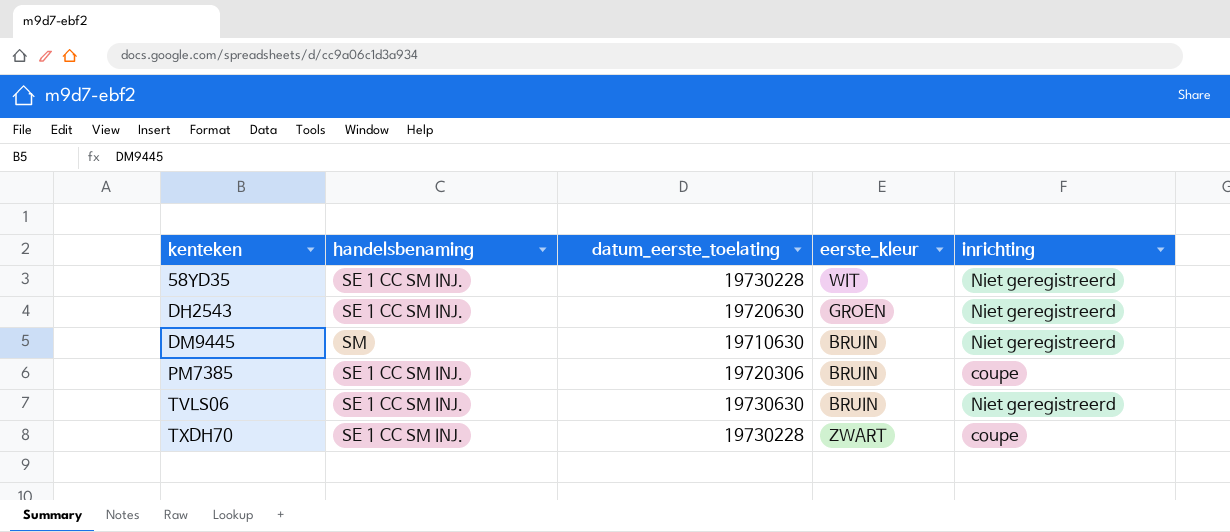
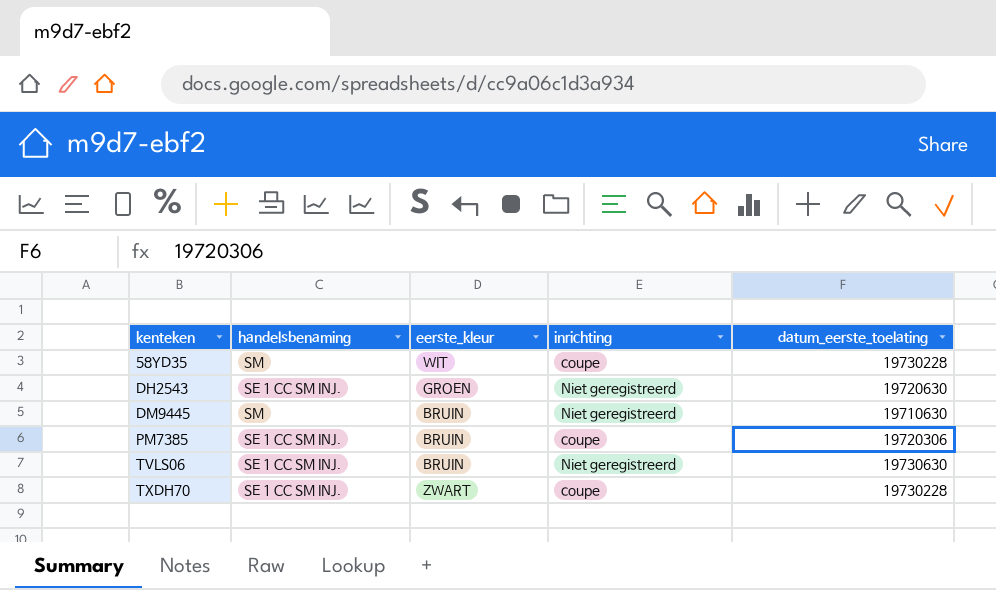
column datum_eerste_toelating | position: 3 -> 5
58YD35 | handelsbenaming: SE 1 CC SM INJ. -> SM
58YD35 | inrichting: Niet geregistreerd -> coupe

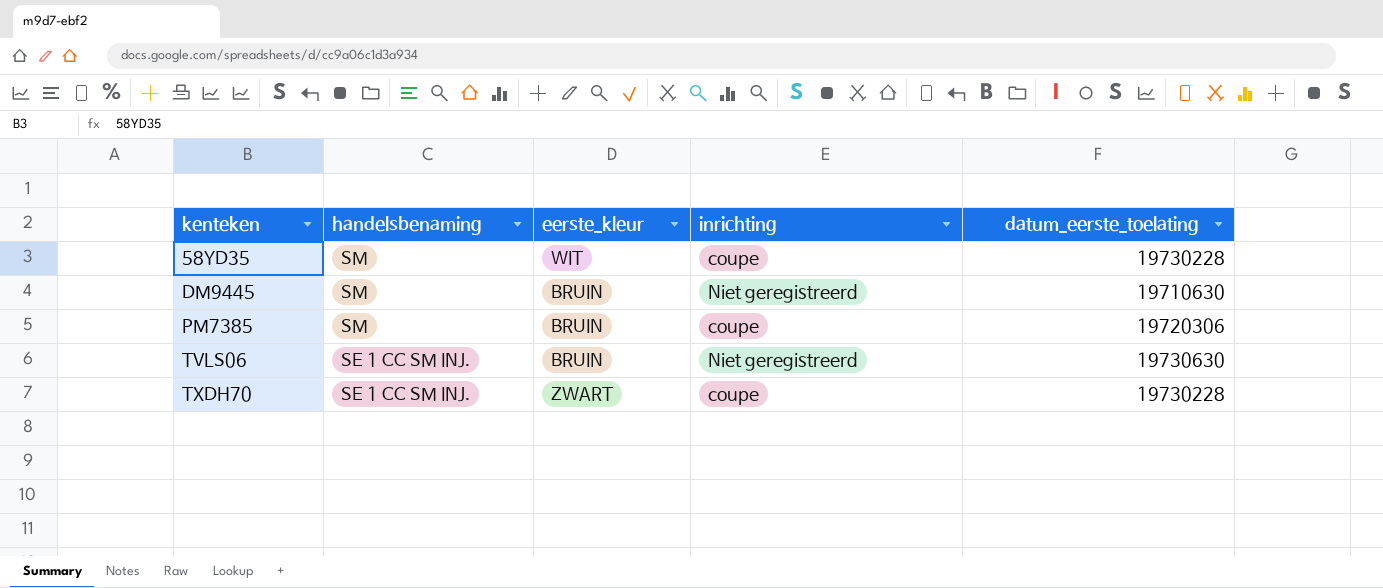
row DH2543: SE 1 CC SM INJ. | GROEN | Niet geregistreerd | 19720630 -> none
PM7385 | handelsbenaming: SE 1 CC SM INJ. -> SM

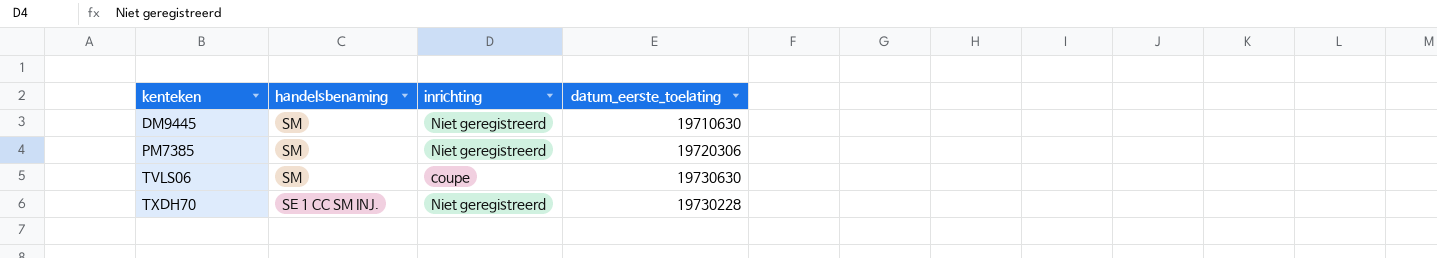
column eerste_kleur | position: 3 -> none
row 58YD35: SM | WIT | coupe | 19730228 -> none
PM7385 | inrichting: coupe -> Niet geregistreerd
TVLS06 | handelsbenaming: SE 1 CC SM INJ. -> SM
TVLS06 | inrichting: Niet geregistreerd -> coupe
TXDH70 | inrichting: coupe -> Niet geregistreerd

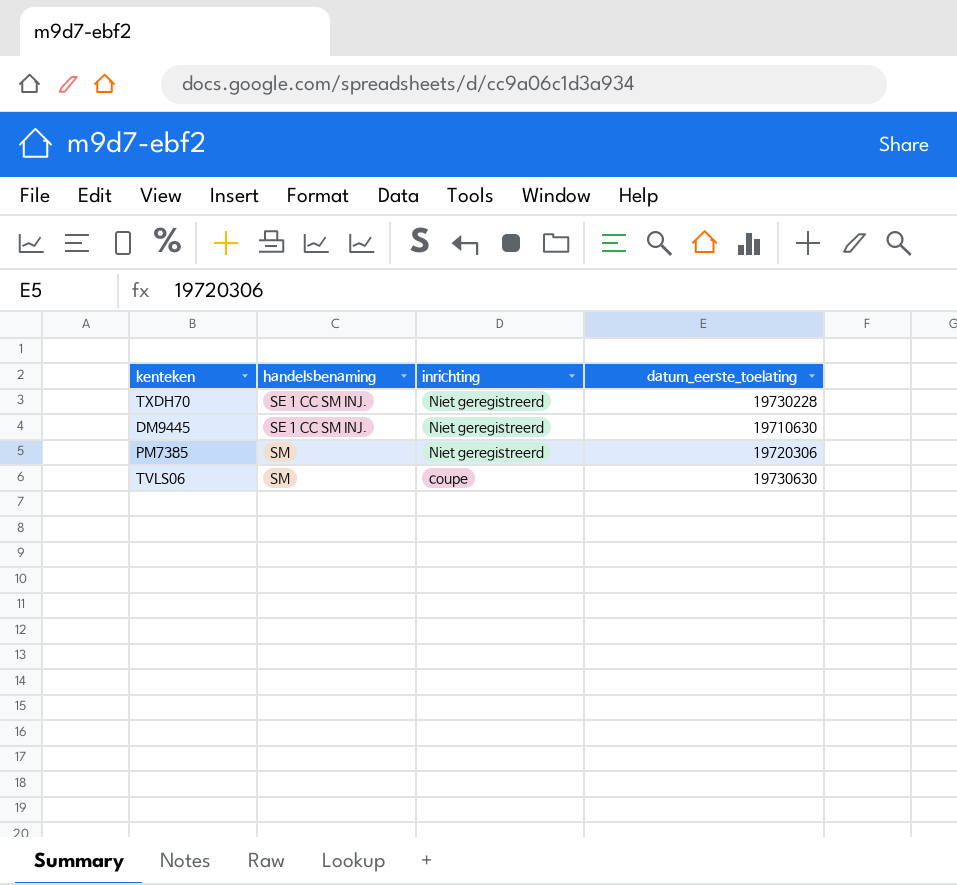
row order: kenteken ascending -> handelsbenaming ascending
DM9445 | handelsbenaming: SM -> SE 1 CC SM INJ.

